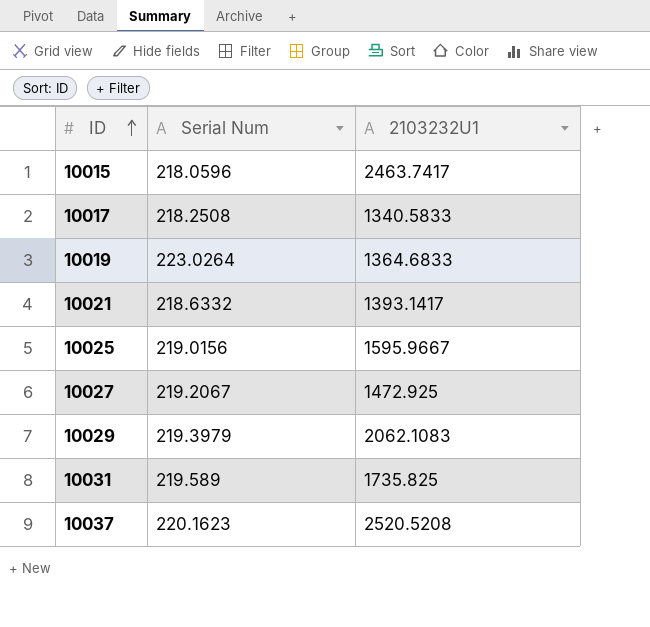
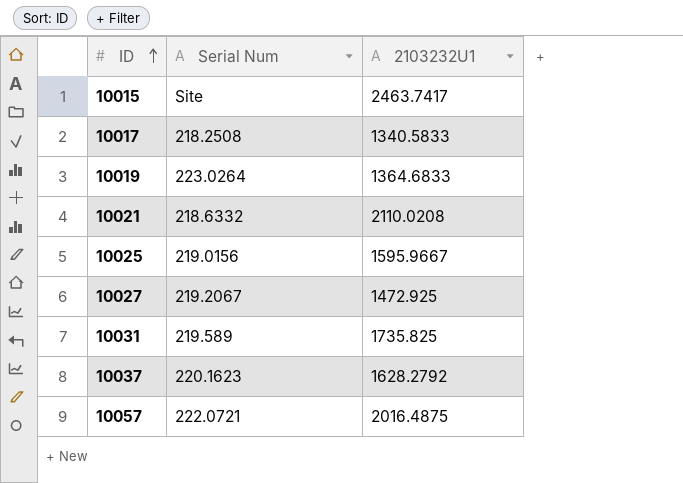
row 10029: 219.3979 | 2062.1083 -> none
10015 | Serial Num: 218.0596 -> Site
10021 | 2103232U1: 1393.1417 -> 2110.0208
10037 | 2103232U1: 2520.5208 -> 1628.2792
row 10057: none -> 222.0721 | 2016.4875

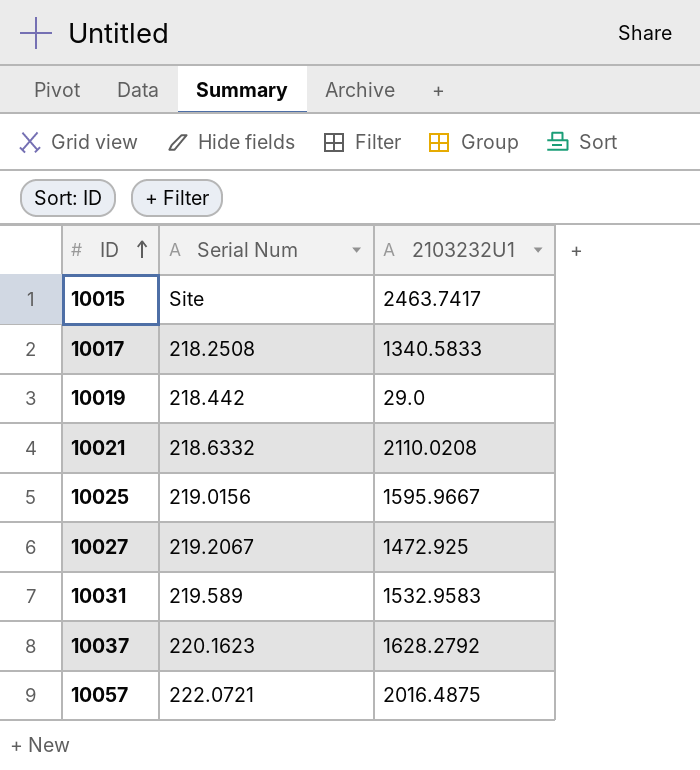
10019 | Serial Num: 223.0264 -> 218.442
10019 | 2103232U1: 1364.6833 -> 29.0
10031 | 2103232U1: 1735.825 -> 1532.9583

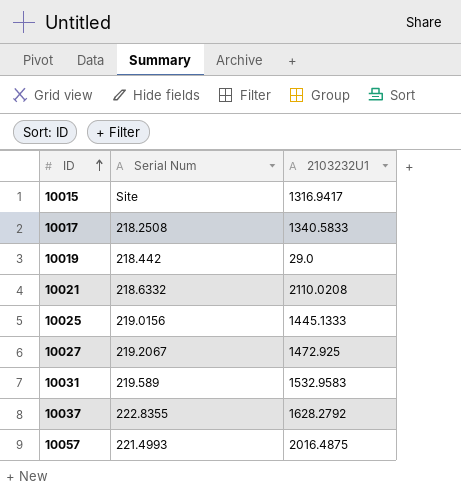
10015 | 2103232U1: 2463.7417 -> 1316.9417
10025 | 2103232U1: 1595.9667 -> 1445.1333
10037 | Serial Num: 220.1623 -> 222.8355
10057 | Serial Num: 222.0721 -> 221.4993

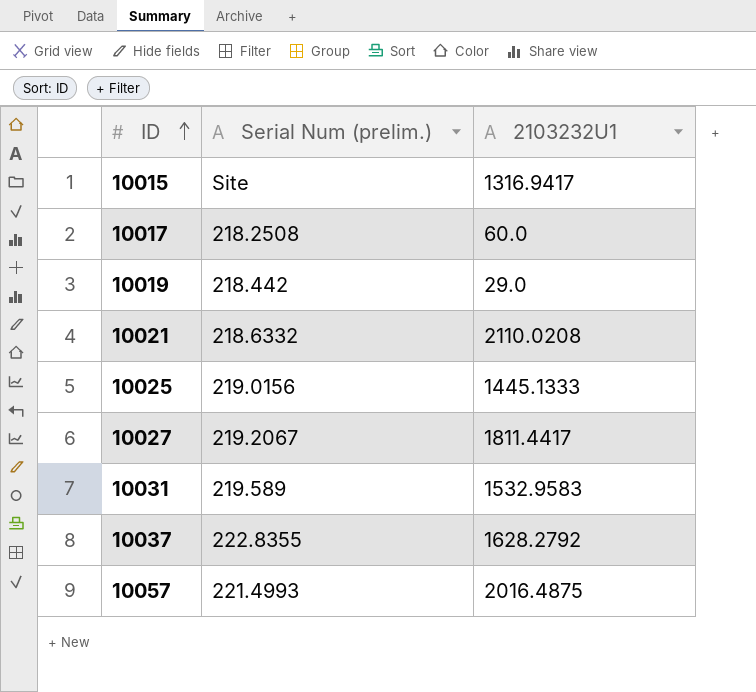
column name: Serial Num -> Serial Num (prelim.)
10017 | 2103232U1: 1340.5833 -> 60.0
10027 | 2103232U1: 1472.925 -> 1811.4417

